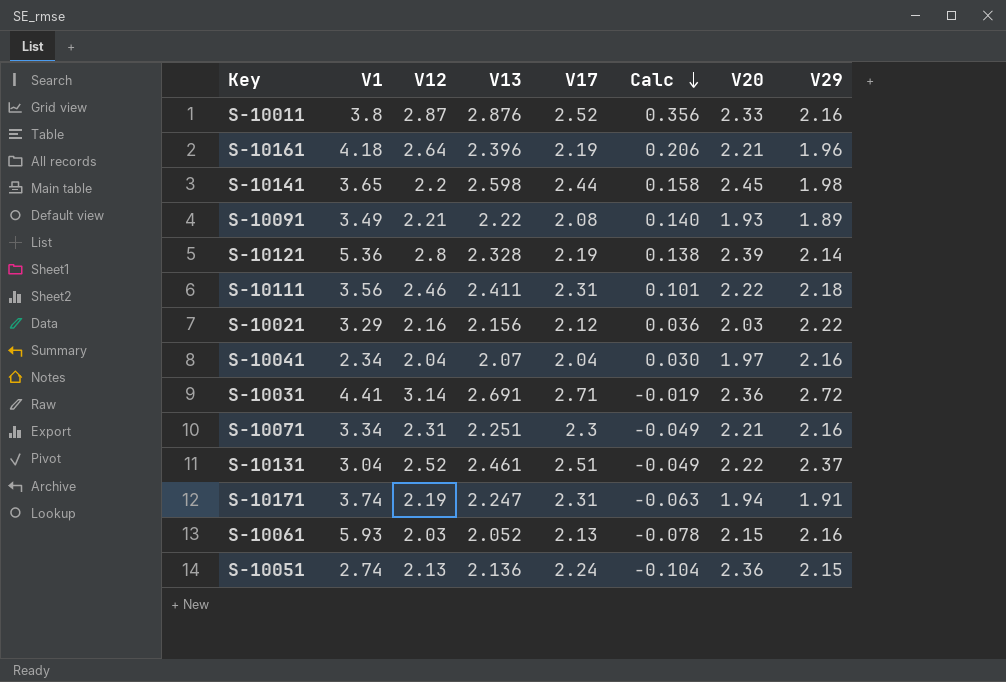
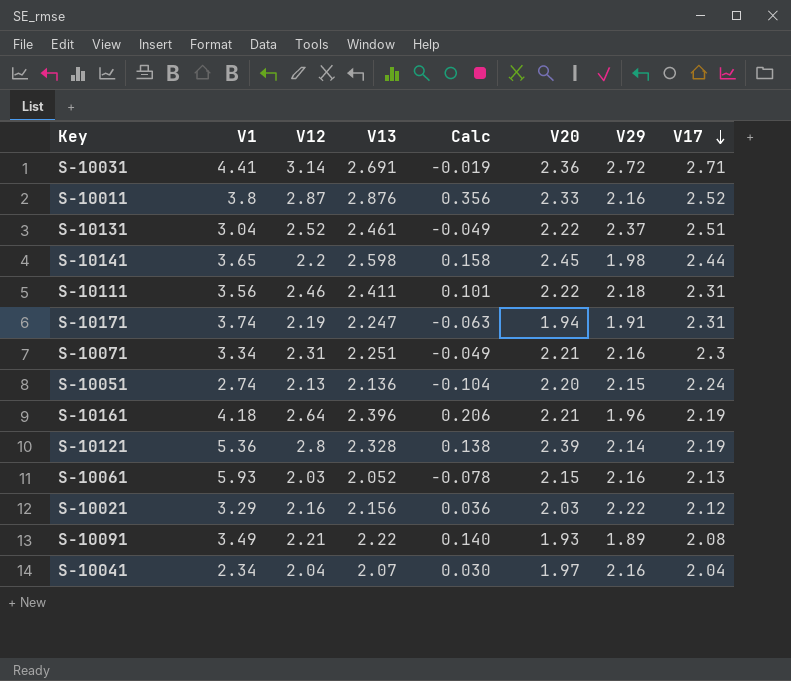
row order: Calc descending -> V17 descending
column V17 | position: 5 -> 8
S-10051 | V20: 2.36 -> 2.20

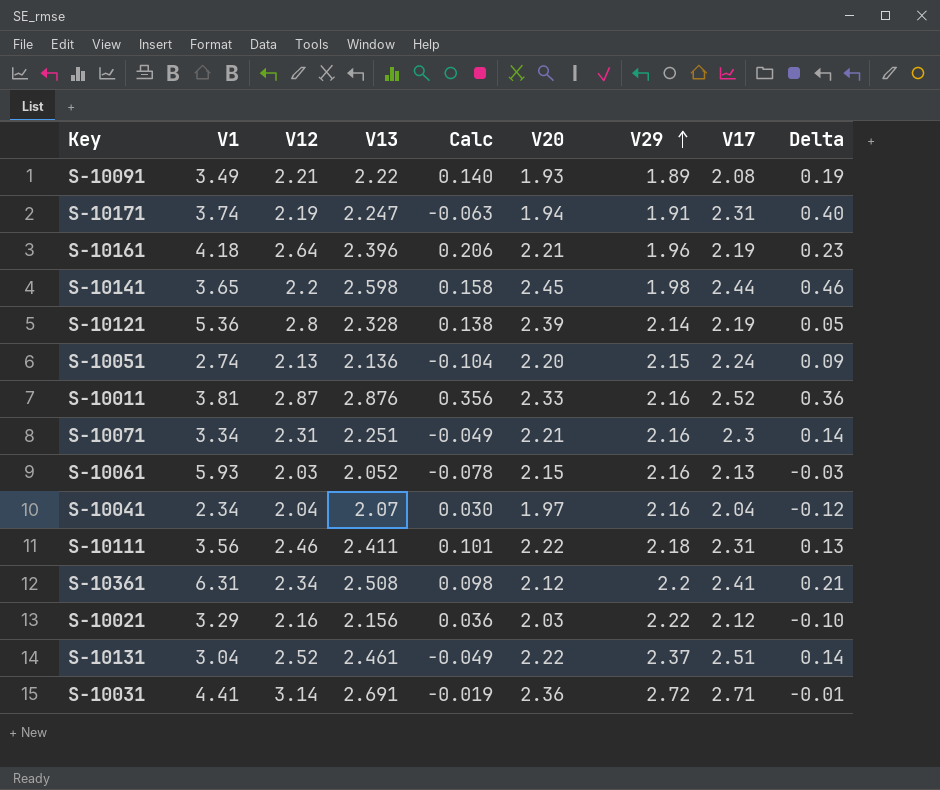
row order: V17 descending -> V29 ascending
column Delta | formula: none -> [V17] - [V29]
S-10011 | V1: 3.8 -> 3.81
row S-10361: none -> 6.31 | 2.34 | 2.508 | 0.098 | 2.12 | 2.2 | 2.41 | 0.21

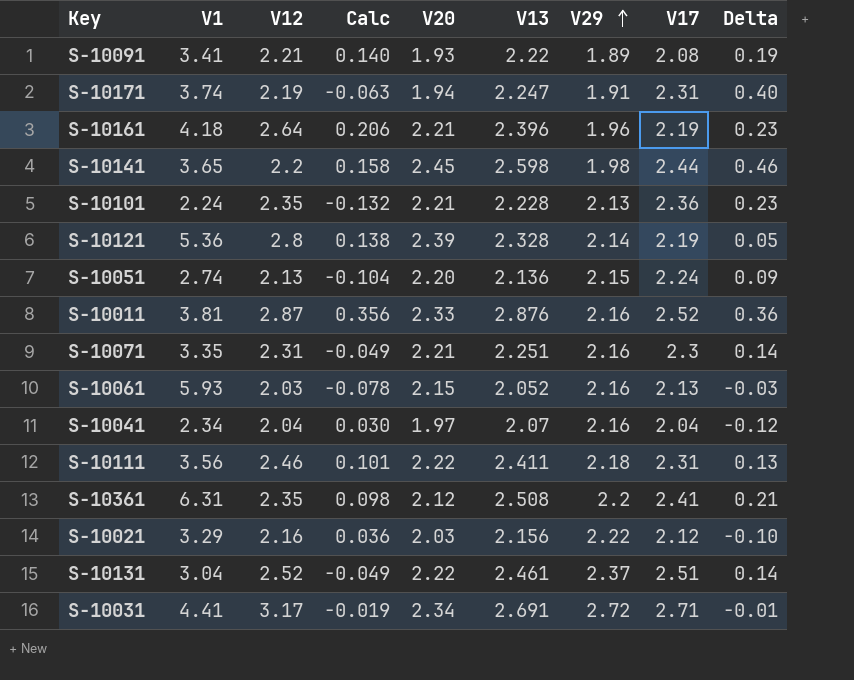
column V13 | position: 4 -> 6
S-10091 | V1: 3.49 -> 3.41
row S-10101: none -> 2.24 | 2.35 | -0.132 | 2.21 | 2.228 | 2.13 | 2.36 | 0.23
S-10071 | V1: 3.34 -> 3.35
S-10361 | V12: 2.34 -> 2.35
S-10031 | V12: 3.14 -> 3.17
S-10031 | V20: 2.36 -> 2.34

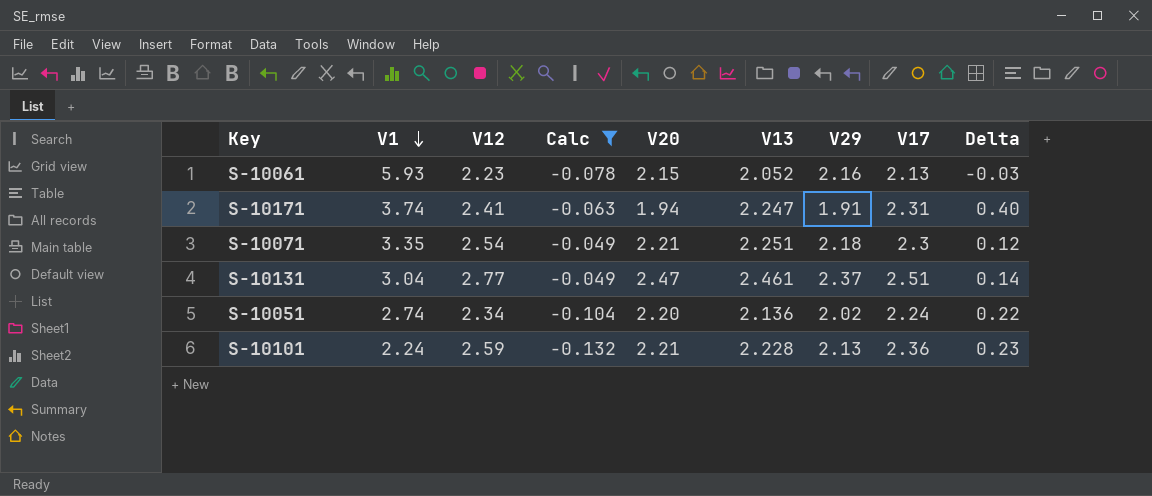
filter: none -> Calc <= -0.049
row order: V29 ascending -> V1 descending
S-10061 | V12: 2.03 -> 2.23
S-10171 | V12: 2.19 -> 2.41
S-10071 | V12: 2.31 -> 2.54
S-10071 | V29: 2.16 -> 2.18
S-10071 | Delta: 0.14 -> 0.12
S-10131 | V12: 2.52 -> 2.77
S-10131 | V20: 2.22 -> 2.47
S-10051 | V12: 2.13 -> 2.34
S-10051 | V29: 2.15 -> 2.02
S-10051 | Delta: 0.09 -> 0.22
S-10101 | V12: 2.35 -> 2.59

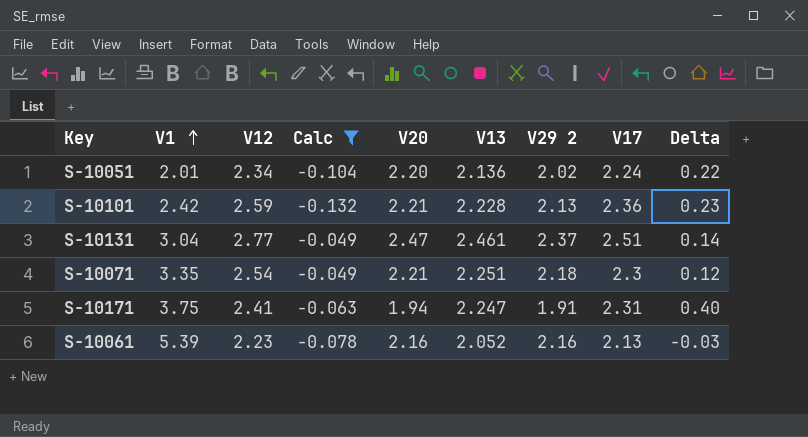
row order: V1 descending -> V1 ascending
column name: V29 -> V29 2
S-10051 | V1: 2.74 -> 2.01
S-10101 | V1: 2.24 -> 2.42
S-10171 | V1: 3.74 -> 3.75
S-10061 | V1: 5.93 -> 5.39
S-10061 | V20: 2.15 -> 2.16

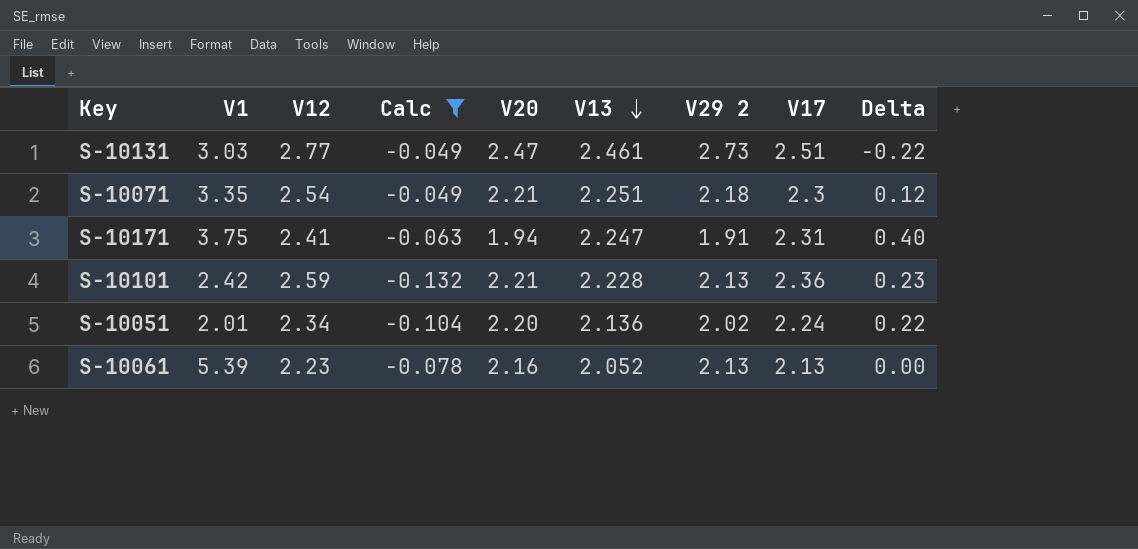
row order: V1 ascending -> V13 descending
S-10131 | V1: 3.04 -> 3.03
S-10131 | V29 2: 2.37 -> 2.73
S-10131 | Delta: 0.14 -> -0.22
S-10061 | V29 2: 2.16 -> 2.13
S-10061 | Delta: -0.03 -> 0.00

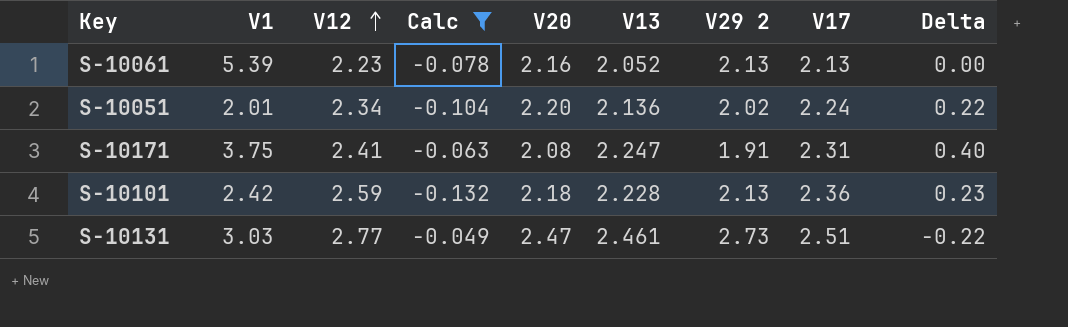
row order: V13 descending -> V12 ascending
row S-10071: 3.35 | 2.54 | -0.049 | 2.21 | 2.251 | 2.18 | 2.3 | 0.12 -> none
S-10171 | V20: 1.94 -> 2.08
S-10101 | V20: 2.21 -> 2.18

